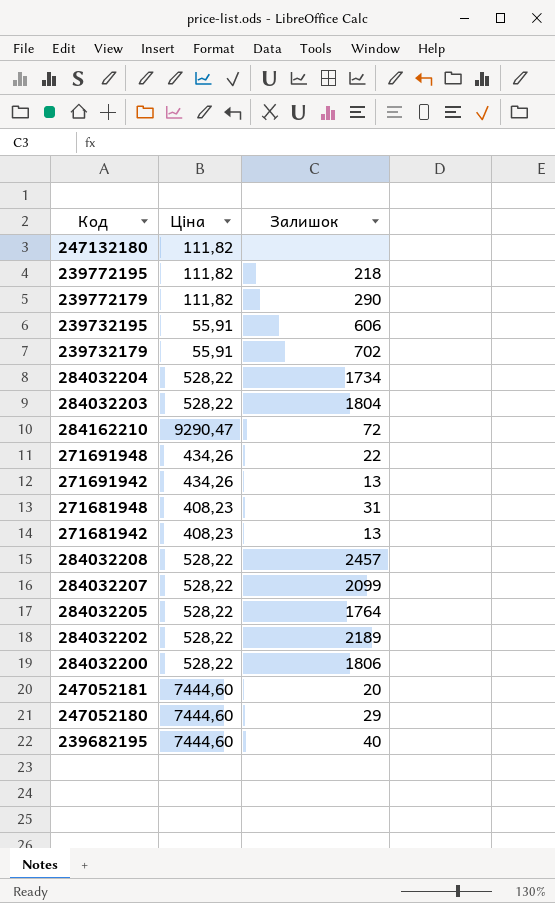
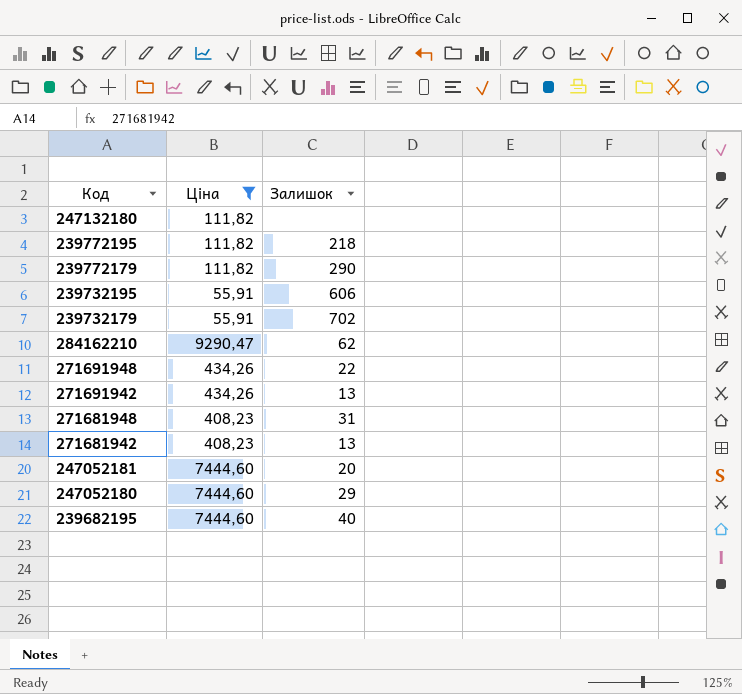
filter: none -> Ціна != 528,22
284162210 | Залишок: 72 -> 62

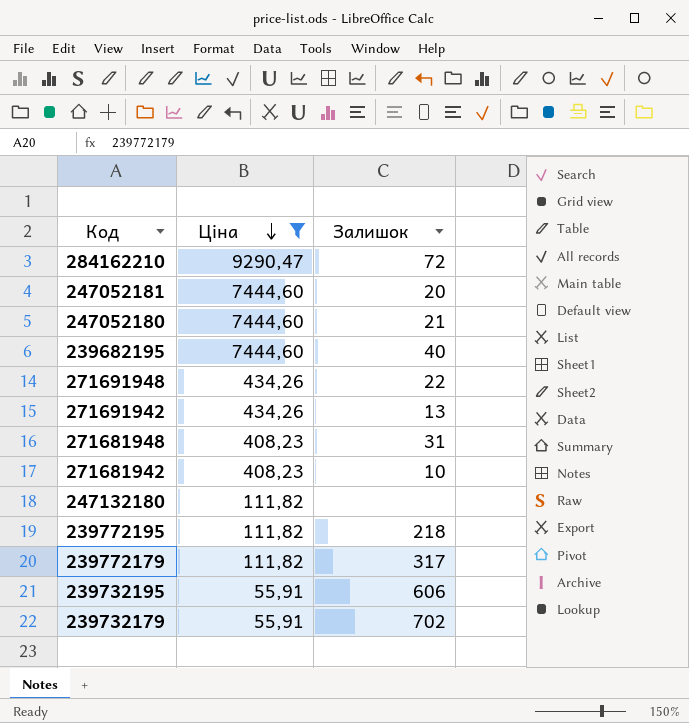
row order: none -> Ціна descending
284162210 | Залишок: 62 -> 72
247052180 | Залишок: 29 -> 21
271681942 | Залишок: 13 -> 10
239772179 | Залишок: 290 -> 317

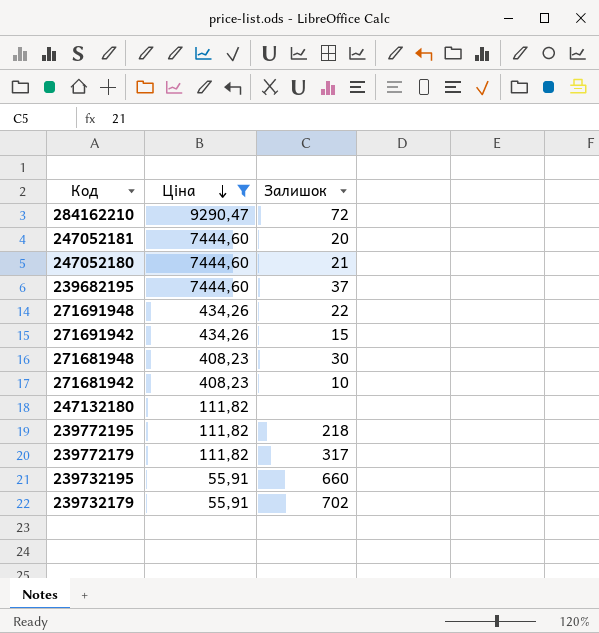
239682195 | Залишок: 40 -> 37
271691942 | Залишок: 13 -> 15
271681948 | Залишок: 31 -> 30
239732195 | Залишок: 606 -> 660

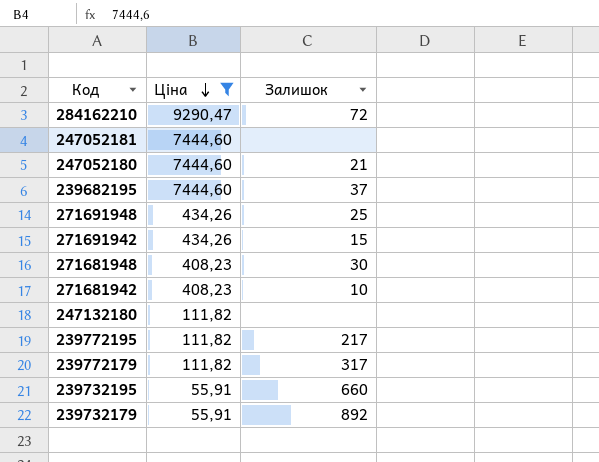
247052181 | Залишок: 20 -> none
271691948 | Залишок: 22 -> 25
239772195 | Залишок: 218 -> 217
239732179 | Залишок: 702 -> 892

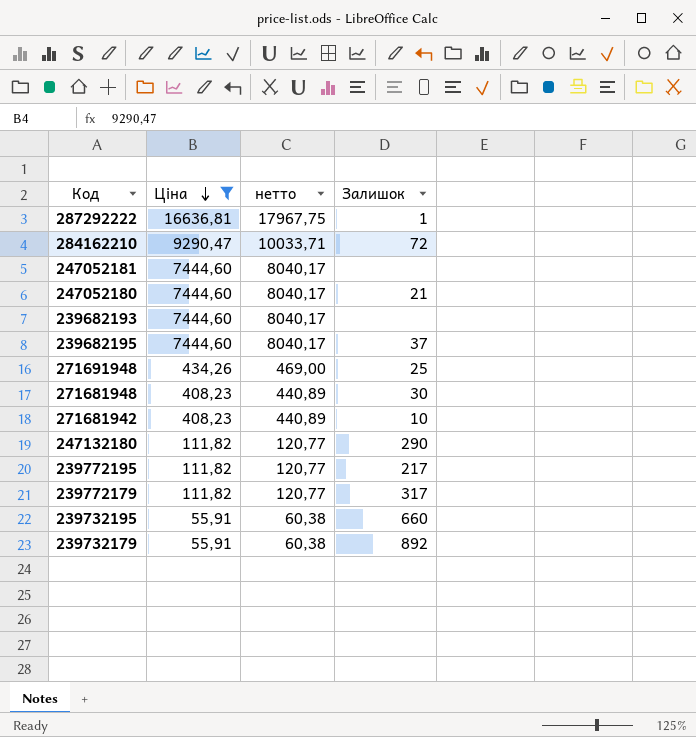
column нетто | formula: none -> [Ціна] * 1,08
row 271691942: 434,26 | 15 -> none
row 287292222: none -> 16636,81 | 17967,75 | 1
row 239682193: none -> 7444,60 | 8040,17 | none
247132180 | Залишок: none -> 290

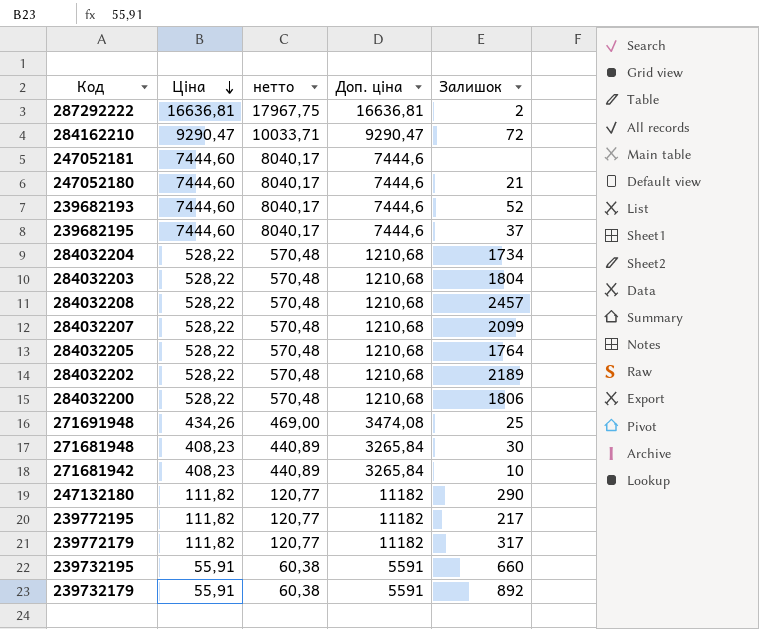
filter: Ціна != 528,22 -> none
column Доп. ціна | position: none -> 4
287292222 | Залишок: 1 -> 2
239682193 | Залишок: none -> 52

